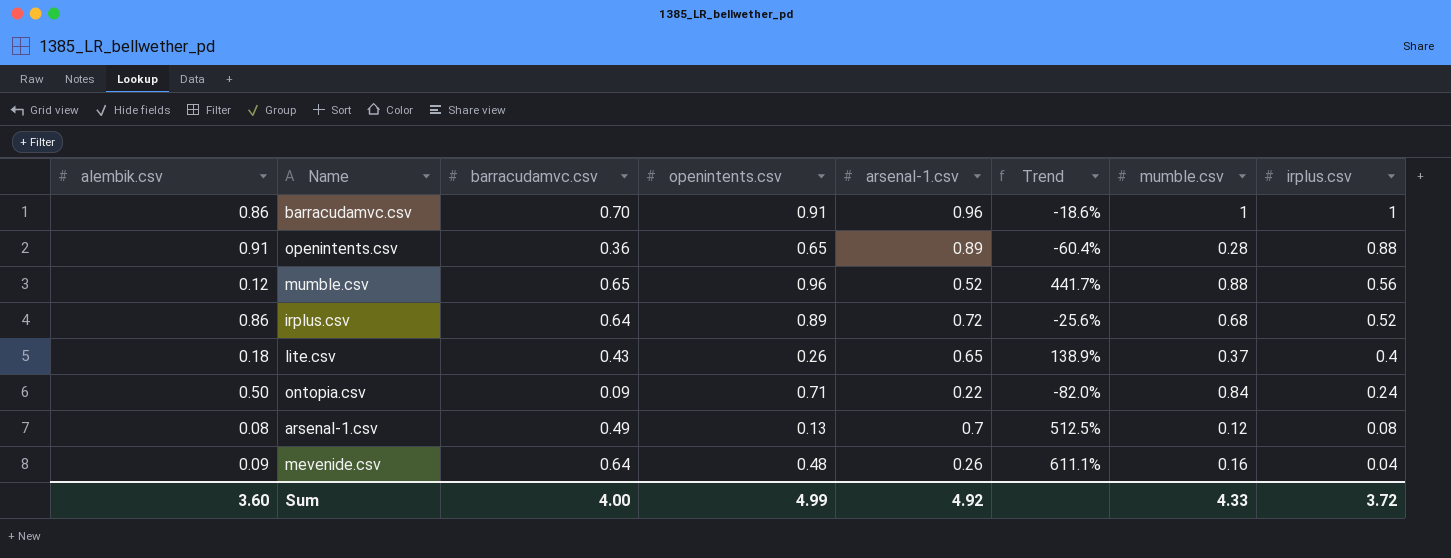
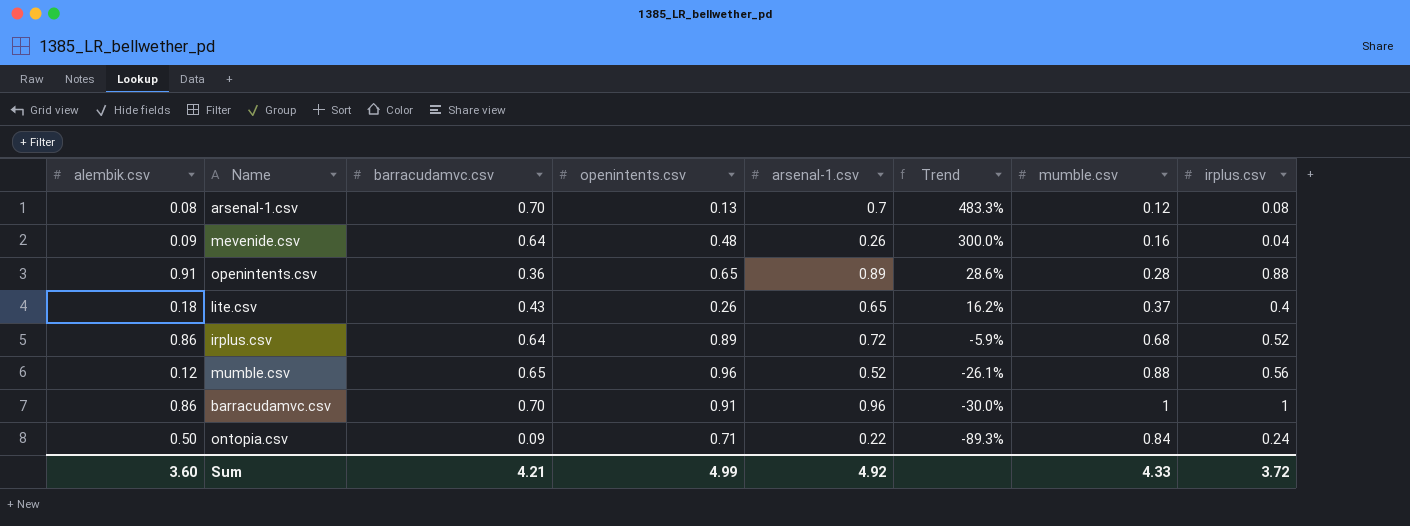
row order: irplus.csv descending -> Trend descending
column Trend | formula: ([barracudamvc.csv] - [alembik.csv]) / [alembik.csv] -> ([barracudamvc.csv] - [mumble.csv]) / [mumble.csv]
arsenal-1.csv | barracudamvc.csv: 0.49 -> 0.70
Sum | barracudamvc.csv: 4.00 -> 4.21

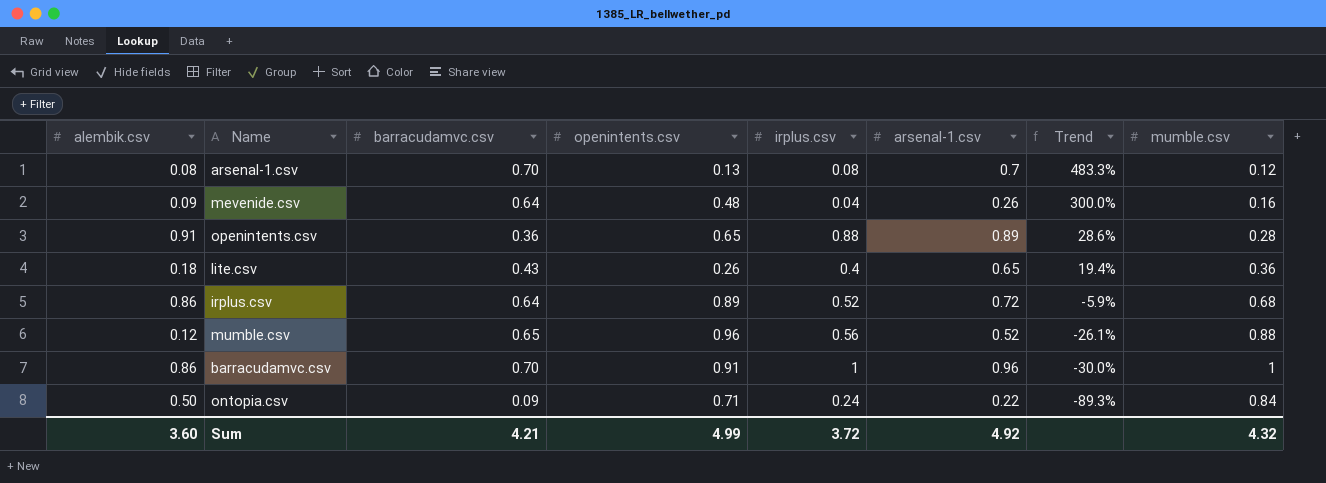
column irplus.csv | position: 8 -> 5
lite.csv | Trend: 16.2% -> 19.4%
lite.csv | mumble.csv: 0.37 -> 0.36
Sum | mumble.csv: 4.33 -> 4.32

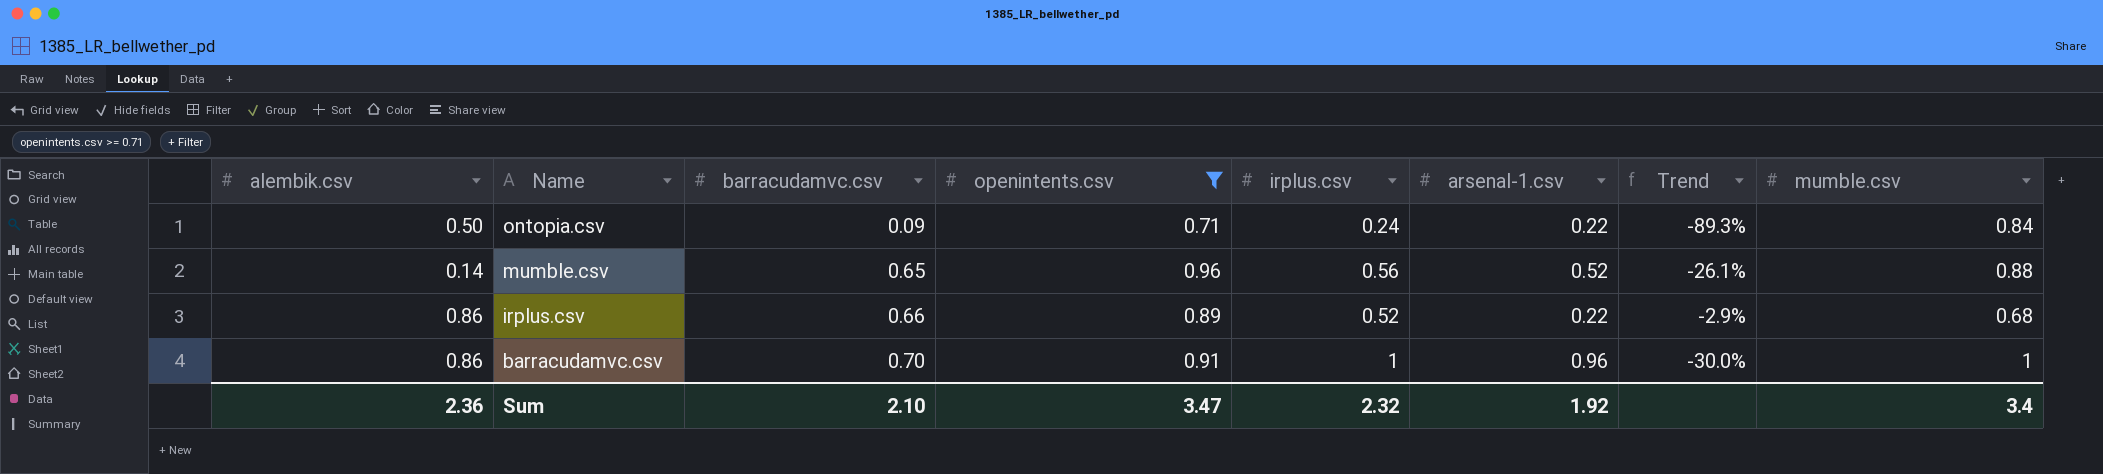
filter: none -> openintents.csv >= 0.71
row order: Trend descending -> Name descending
mumble.csv | alembik.csv: 0.12 -> 0.14
irplus.csv | barracudamvc.csv: 0.64 -> 0.66
irplus.csv | arsenal-1.csv: 0.72 -> 0.22
irplus.csv | Trend: -5.9% -> -2.9%
Sum | alembik.csv: 3.60 -> 2.36
Sum | barracudamvc.csv: 4.21 -> 2.10
Sum | openintents.csv: 4.99 -> 3.47
Sum | irplus.csv: 3.72 -> 2.32
Sum | arsenal-1.csv: 4.92 -> 1.92
Sum | mumble.csv: 4.32 -> 3.4

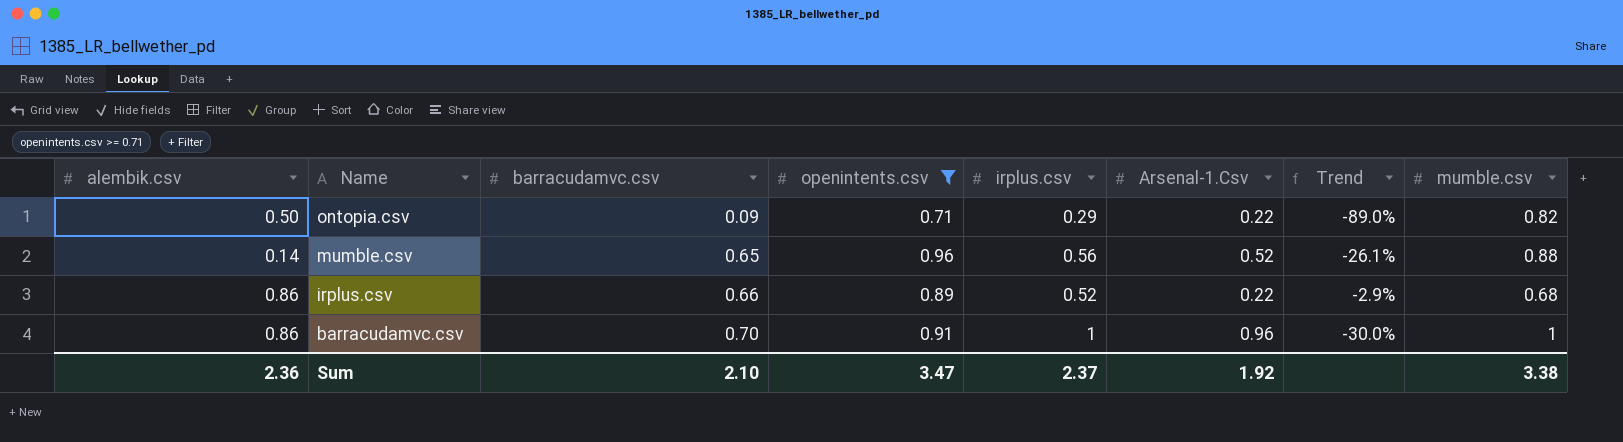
column name: arsenal-1.csv -> Arsenal-1.Csv
ontopia.csv | irplus.csv: 0.24 -> 0.29
ontopia.csv | Trend: -89.3% -> -89.0%
ontopia.csv | mumble.csv: 0.84 -> 0.82
Sum | irplus.csv: 2.32 -> 2.37
Sum | mumble.csv: 3.4 -> 3.38

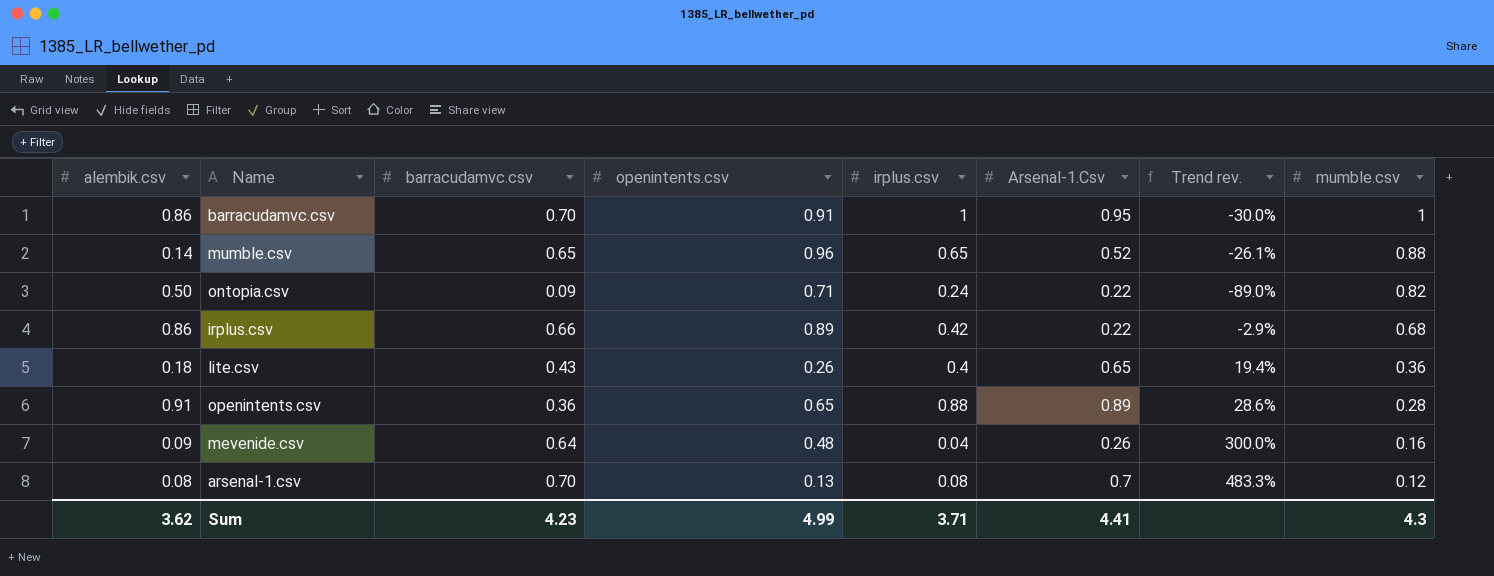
filter: openintents.csv >= 0.71 -> none
row order: Name descending -> mumble.csv descending
column name: Trend -> Trend rev.
barracudamvc.csv | Arsenal-1.Csv: 0.96 -> 0.95
mumble.csv | irplus.csv: 0.56 -> 0.65
ontopia.csv | irplus.csv: 0.29 -> 0.24
irplus.csv | irplus.csv: 0.52 -> 0.42
Sum | alembik.csv: 2.36 -> 3.62
Sum | barracudamvc.csv: 2.10 -> 4.23
Sum | openintents.csv: 3.47 -> 4.99
Sum | irplus.csv: 2.37 -> 3.71
Sum | Arsenal-1.Csv: 1.92 -> 4.41
Sum | mumble.csv: 3.38 -> 4.3

